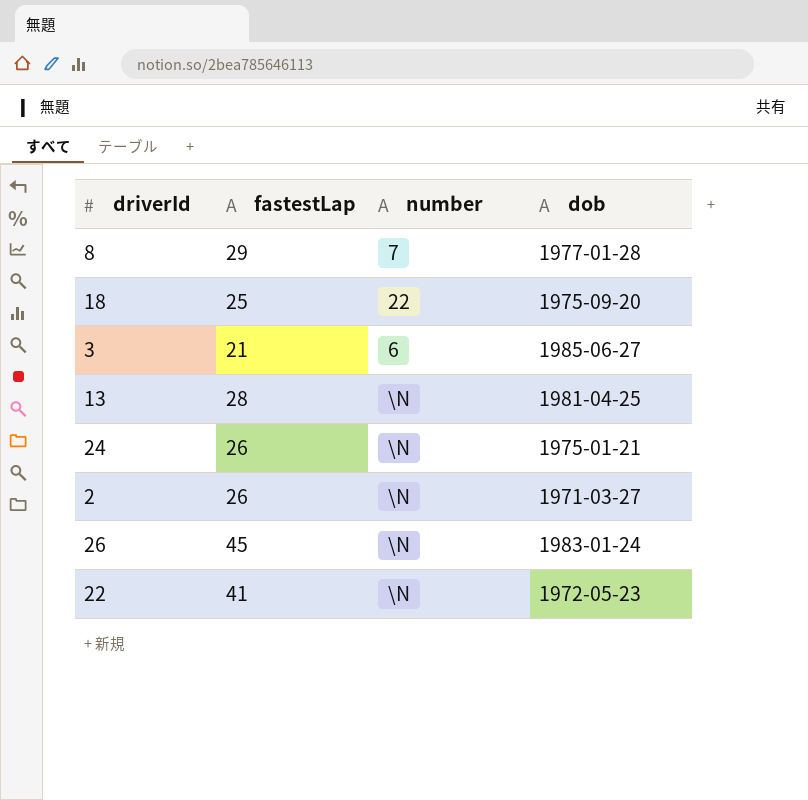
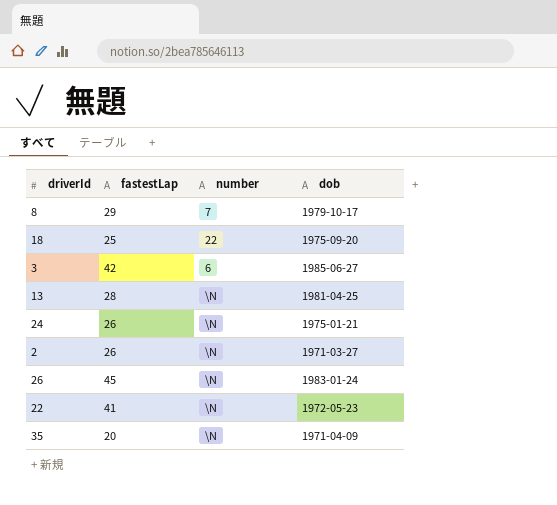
8 | dob: 1977-01-28 -> 1979-10-17
3 | fastestLap: 21 -> 42
row 35: none -> 20 | \N | 1971-04-09

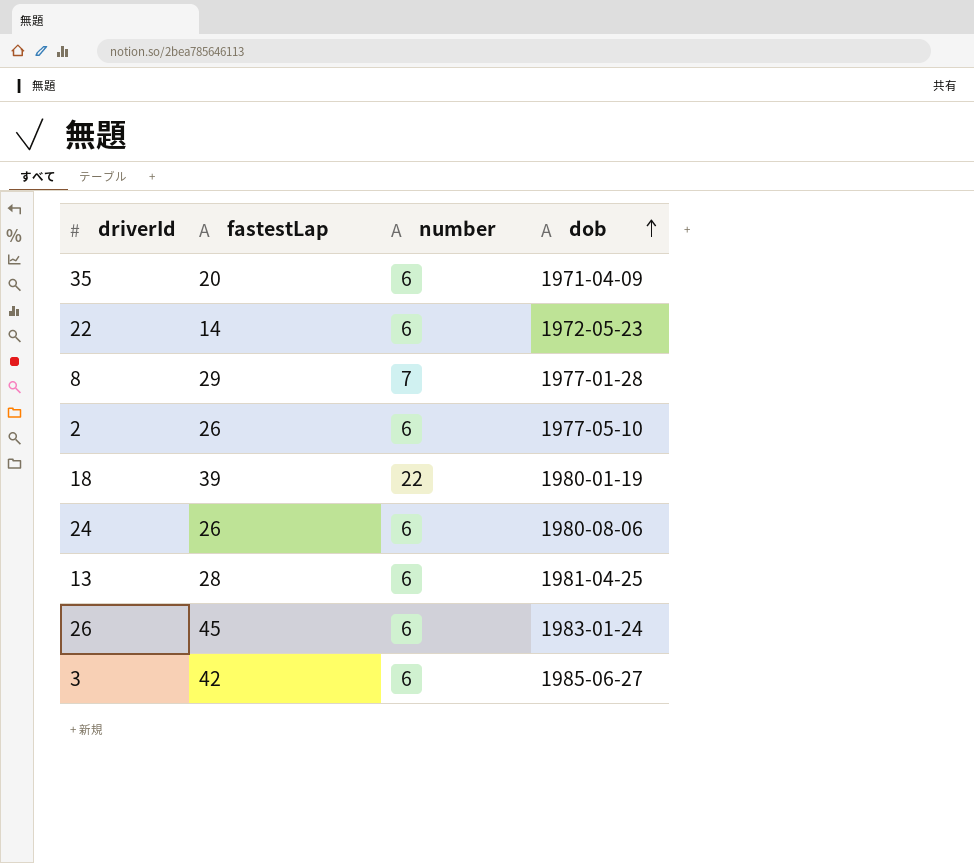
row order: none -> dob ascending
35 | number: \N -> 6
22 | fastestLap: 41 -> 14
22 | number: \N -> 6
8 | dob: 1979-10-17 -> 1977-01-28
2 | number: \N -> 6
2 | dob: 1971-03-27 -> 1977-05-10
18 | fastestLap: 25 -> 39
18 | dob: 1975-09-20 -> 1980-01-19
24 | number: \N -> 6
24 | dob: 1975-01-21 -> 1980-08-06
13 | number: \N -> 6
26 | number: \N -> 6

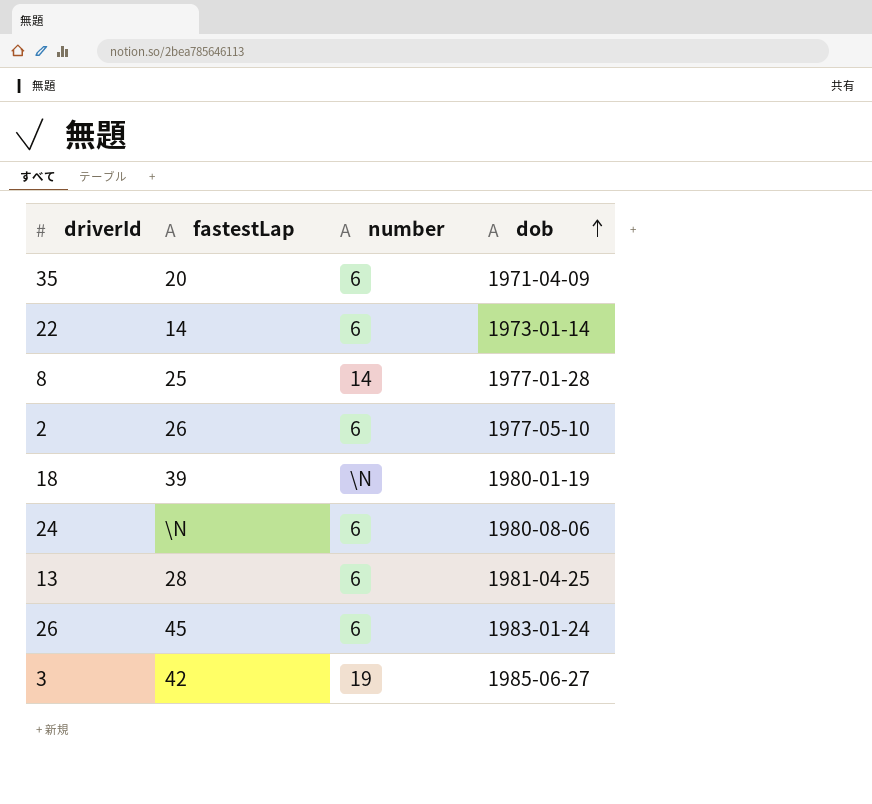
22 | dob: 1972-05-23 -> 1973-01-14
8 | fastestLap: 29 -> 25
8 | number: 7 -> 14
18 | number: 22 -> \N
24 | fastestLap: 26 -> \N
3 | number: 6 -> 19

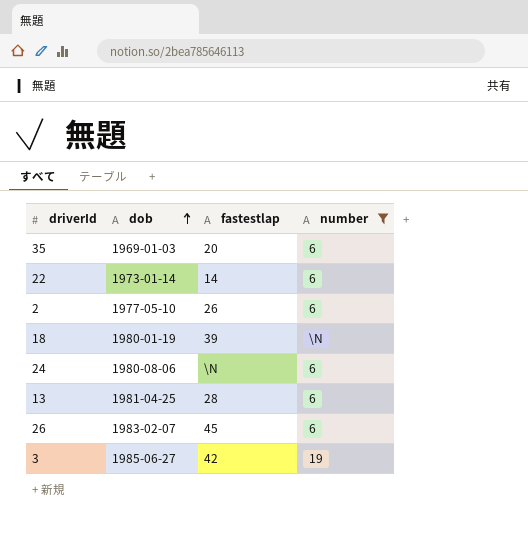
filter: none -> number != 14
column dob | position: 4 -> 2
column name: fastestLap -> fastestlap
35 | dob: 1971-04-09 -> 1969-01-03
26 | dob: 1983-01-24 -> 1983-02-07

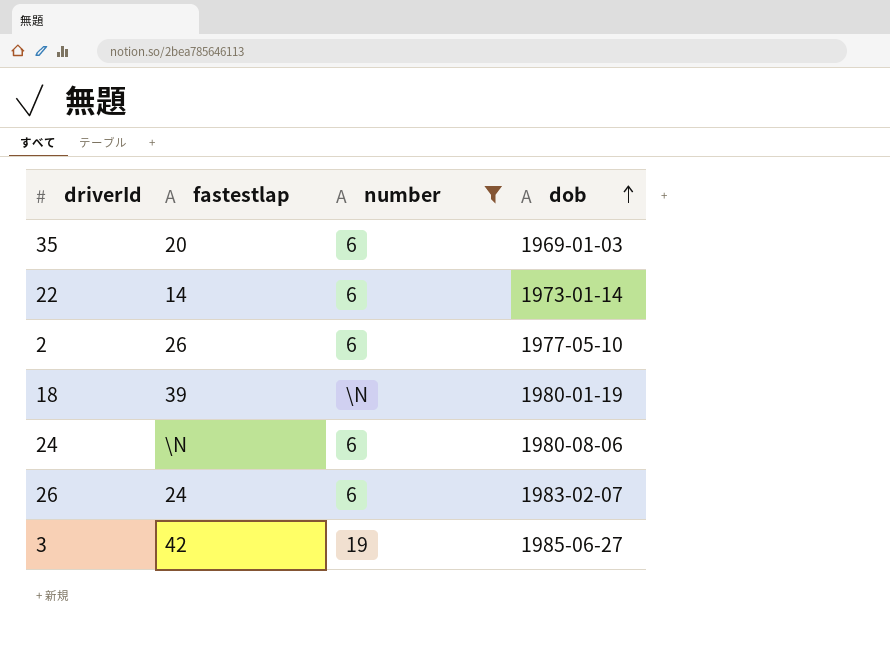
column dob | position: 2 -> 4
row 13: 1981-04-25 | 28 | 6 -> none
26 | fastestlap: 45 -> 24

